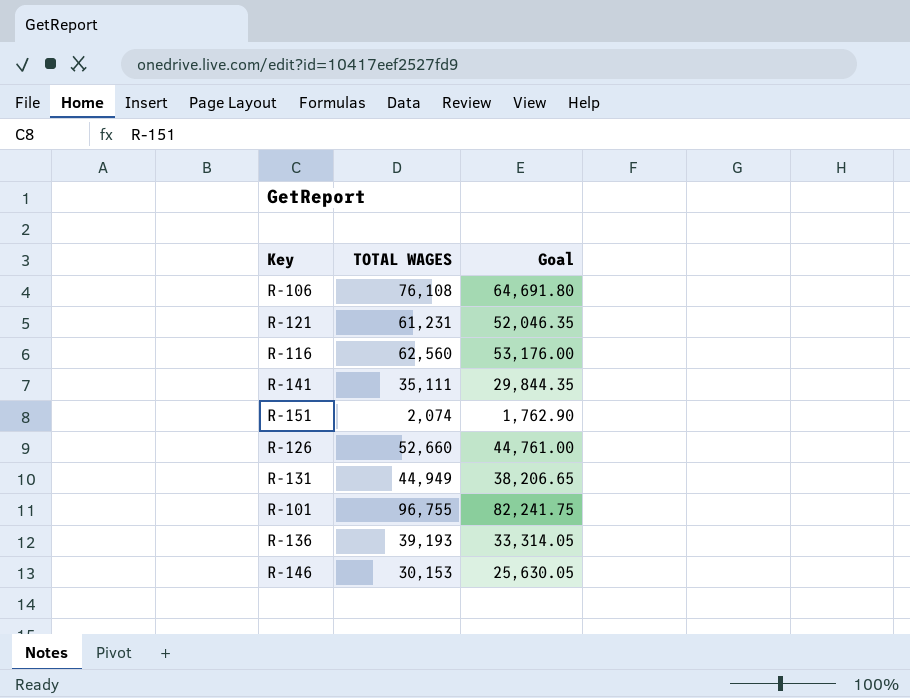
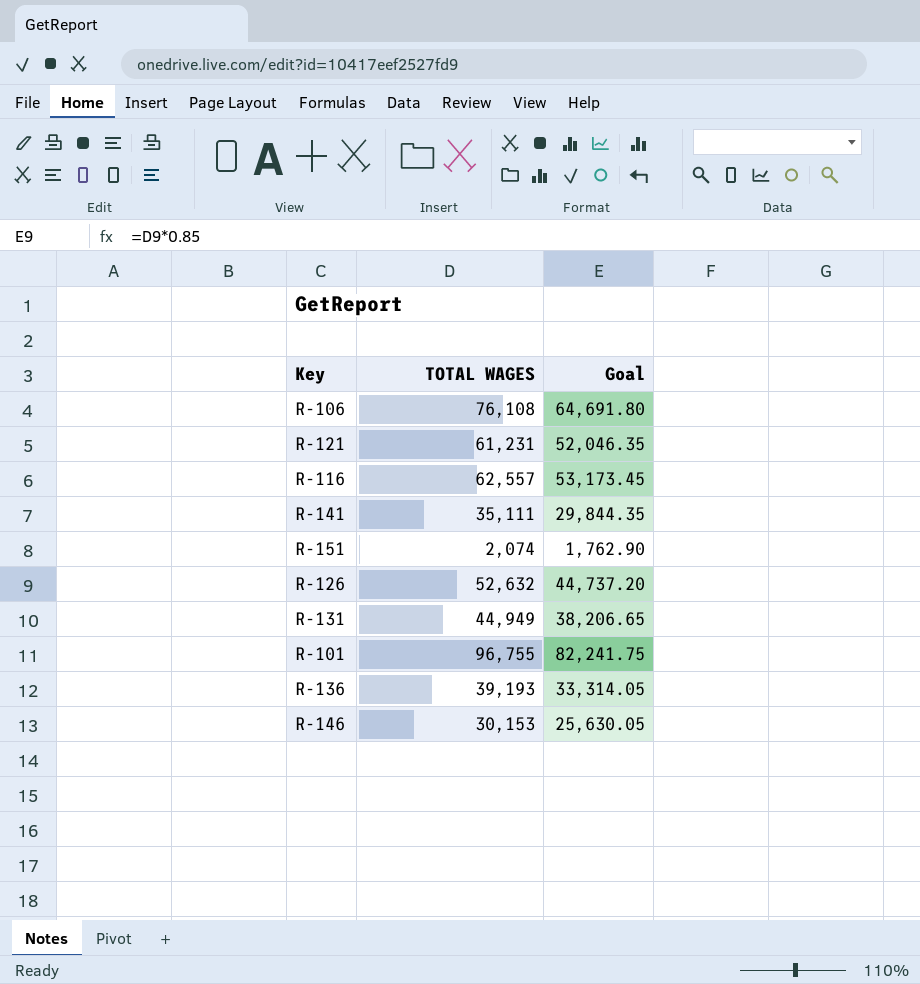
R-116 | TOTAL WAGES: 62,560 -> 62,557
R-116 | Goal: 53,176.00 -> 53,173.45
R-126 | TOTAL WAGES: 52,660 -> 52,632
R-126 | Goal: 44,761.00 -> 44,737.20

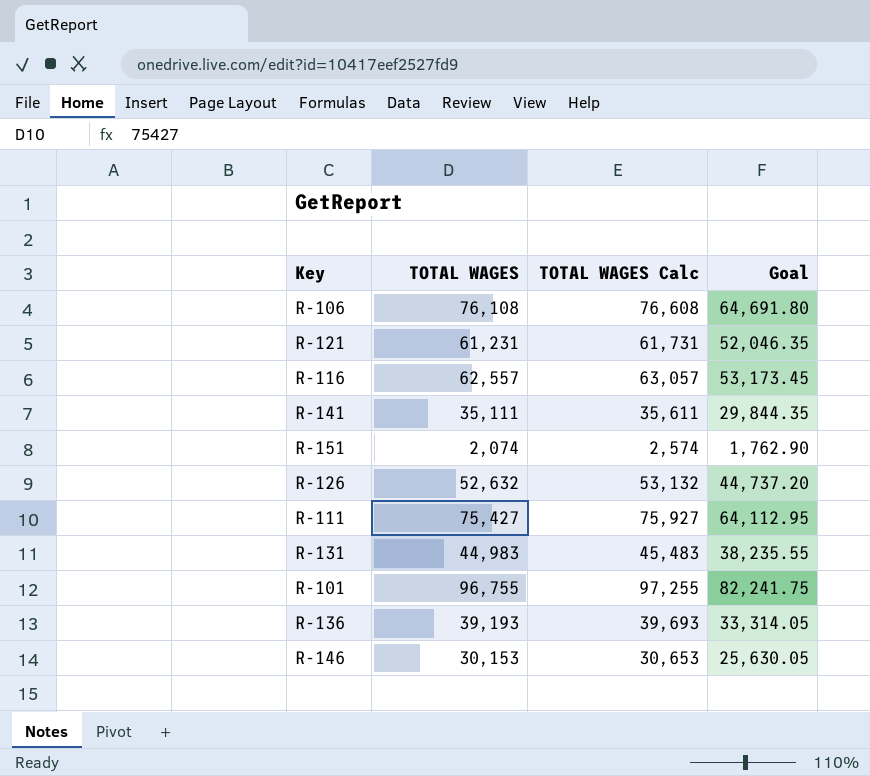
column TOTAL WAGES Calc | formula: none -> [TOTAL WAGES] + 500
row R-111: none -> 75,427 | 75,927 | 64,112.95
R-131 | TOTAL WAGES: 44,949 -> 44,983
R-131 | Goal: 38,206.65 -> 38,235.55

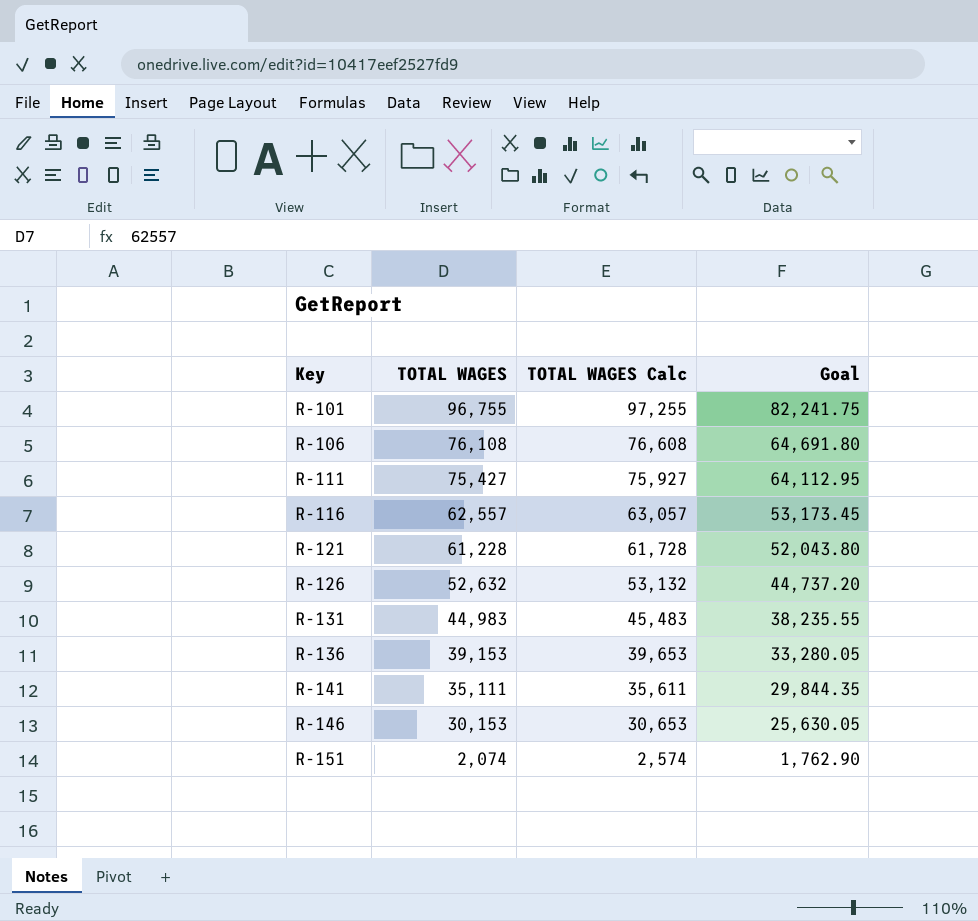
row order: none -> Key ascending
R-121 | TOTAL WAGES: 61,231 -> 61,228
R-121 | TOTAL WAGES Calc: 61,731 -> 61,728
R-121 | Goal: 52,046.35 -> 52,043.80
R-136 | TOTAL WAGES: 39,193 -> 39,153
R-136 | TOTAL WAGES Calc: 39,693 -> 39,653
R-136 | Goal: 33,314.05 -> 33,280.05

